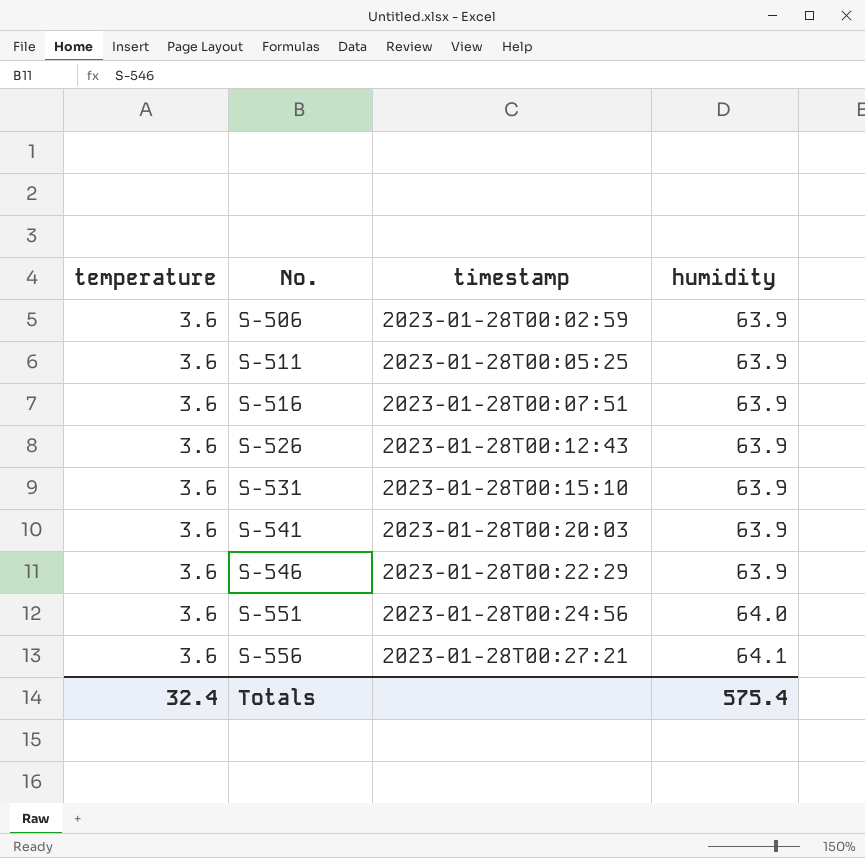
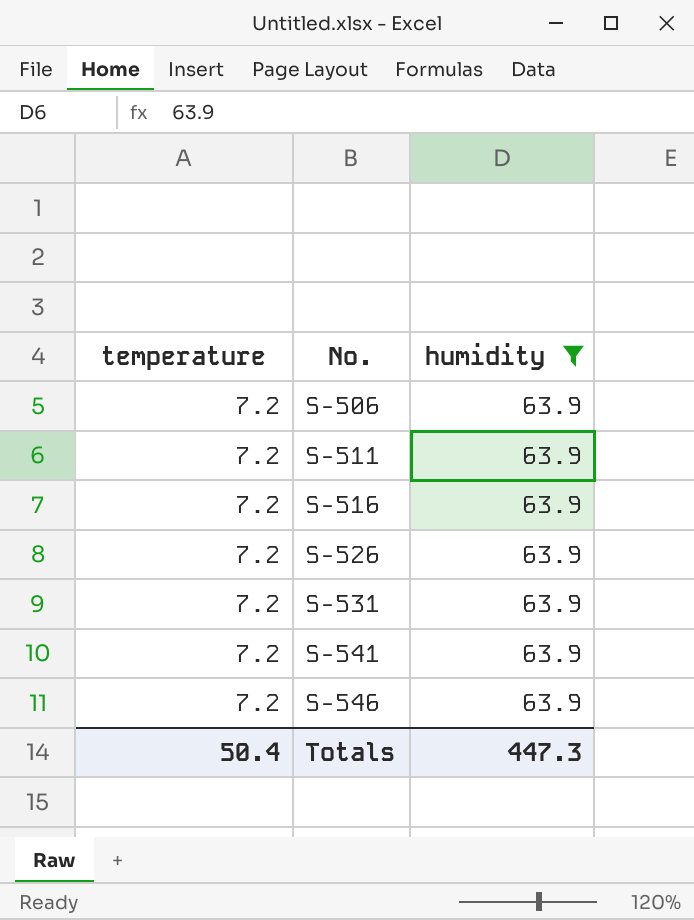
filter: none -> humidity = 63.9
column timestamp | position: 3 -> none
S-506 | temperature: 3.6 -> 7.2
S-511 | temperature: 3.6 -> 7.2
S-516 | temperature: 3.6 -> 7.2
S-526 | temperature: 3.6 -> 7.2
S-531 | temperature: 3.6 -> 7.2
S-541 | temperature: 3.6 -> 7.2
S-546 | temperature: 3.6 -> 7.2
Totals | temperature: 32.4 -> 50.4
Totals | humidity: 575.4 -> 447.3

